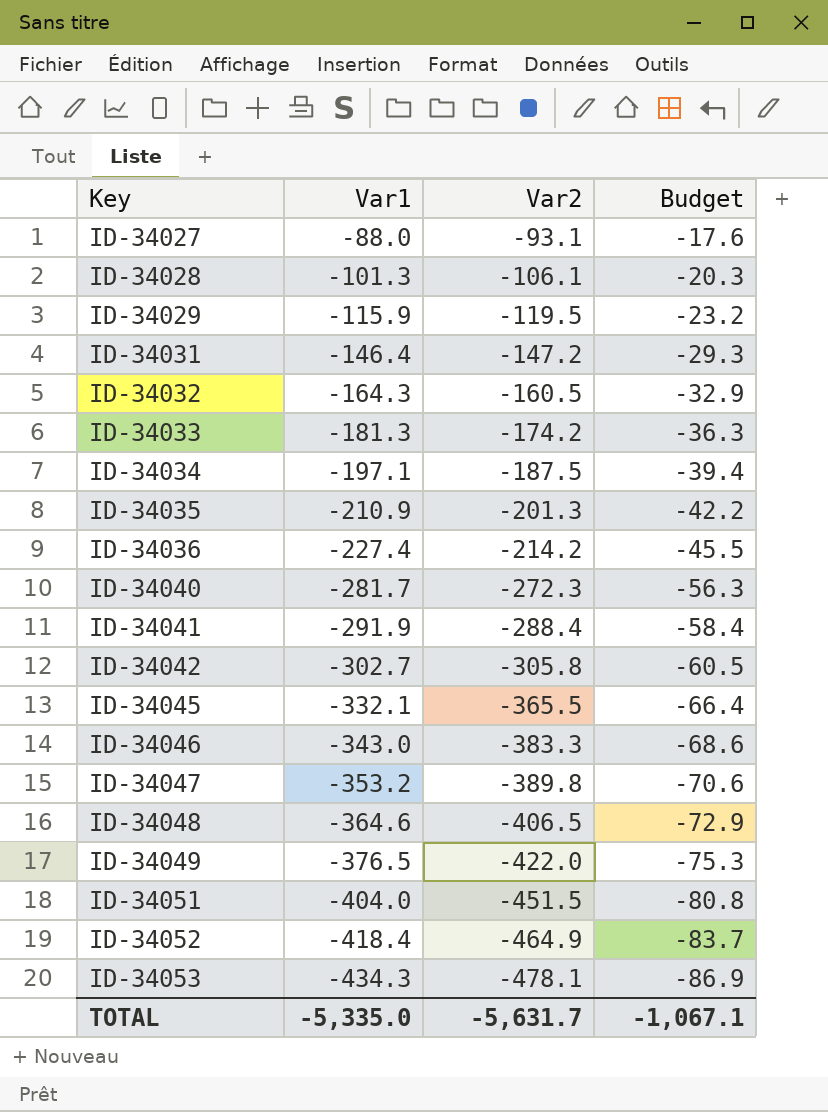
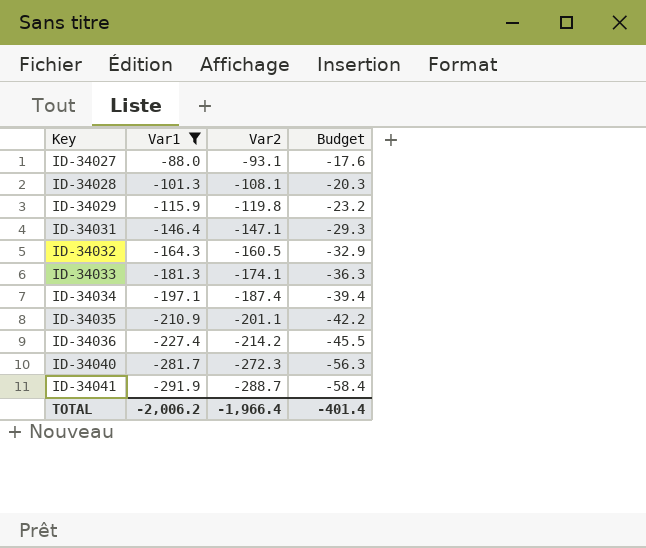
filter: none -> Var1 >= -291.9
ID-34028 | Var2: -106.1 -> -108.1
ID-34029 | Var2: -119.5 -> -119.8
ID-34031 | Var2: -147.2 -> -147.1
ID-34033 | Var2: -174.2 -> -174.1
ID-34034 | Var2: -187.5 -> -187.4
ID-34035 | Var2: -201.3 -> -201.1
ID-34041 | Var2: -288.4 -> -288.7
TOTAL | Var1: -5,335.0 -> -2,006.2
TOTAL | Var2: -5,631.7 -> -1,966.4
TOTAL | Budget: -1,067.1 -> -401.4

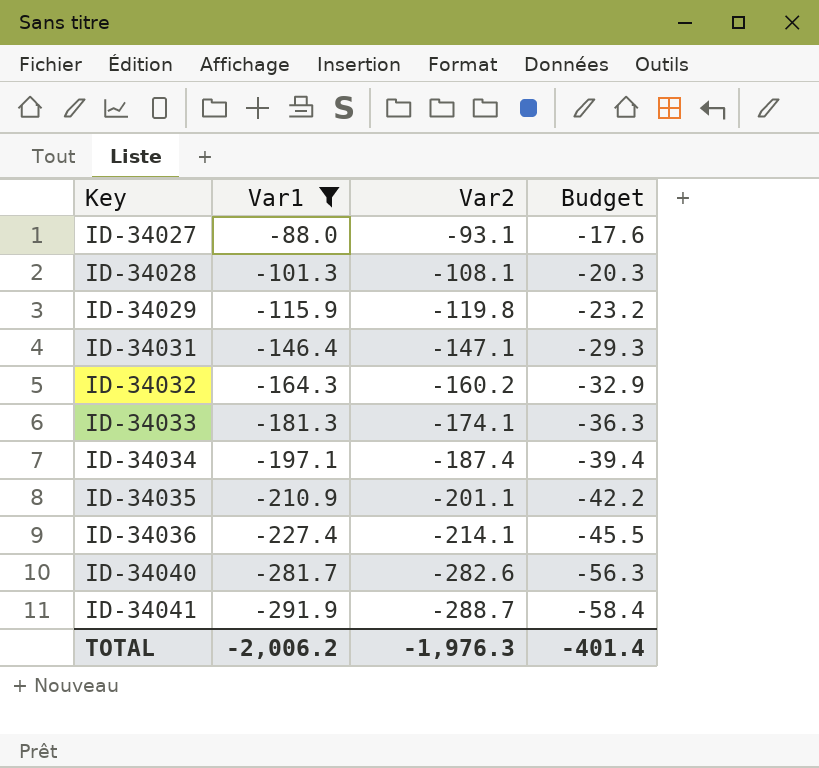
ID-34032 | Var2: -160.5 -> -160.2
ID-34036 | Var2: -214.2 -> -214.1
ID-34040 | Var2: -272.3 -> -282.6
TOTAL | Var2: -1,966.4 -> -1,976.3

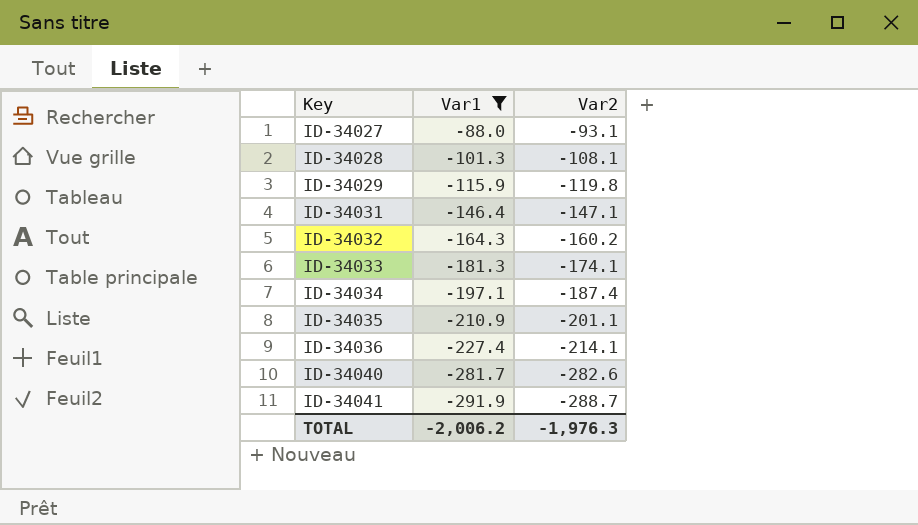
column Budget | formula: [Var1] * 0.2 -> none

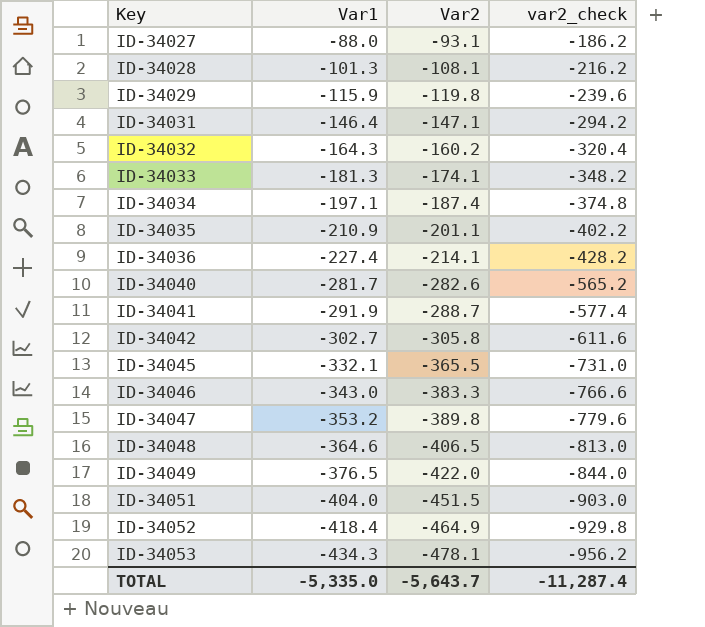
filter: Var1 >= -291.9 -> none
column var2_check | formula: none -> [Var2] * 2
TOTAL | Var1: -2,006.2 -> -5,335.0
TOTAL | Var2: -1,976.3 -> -5,643.7

